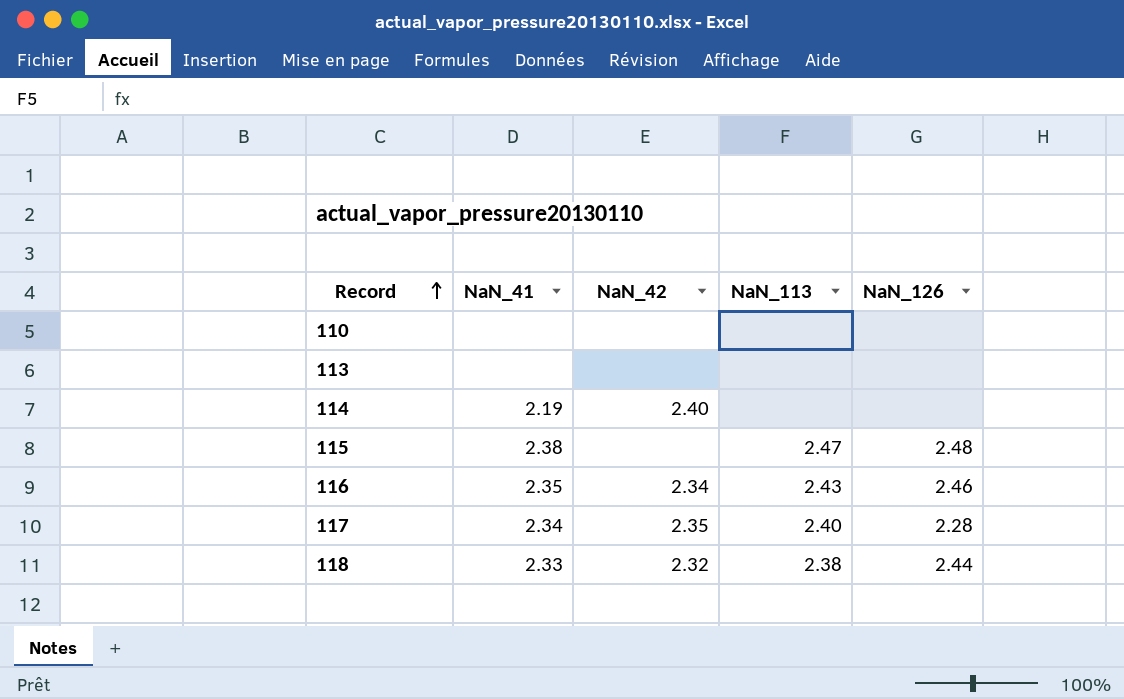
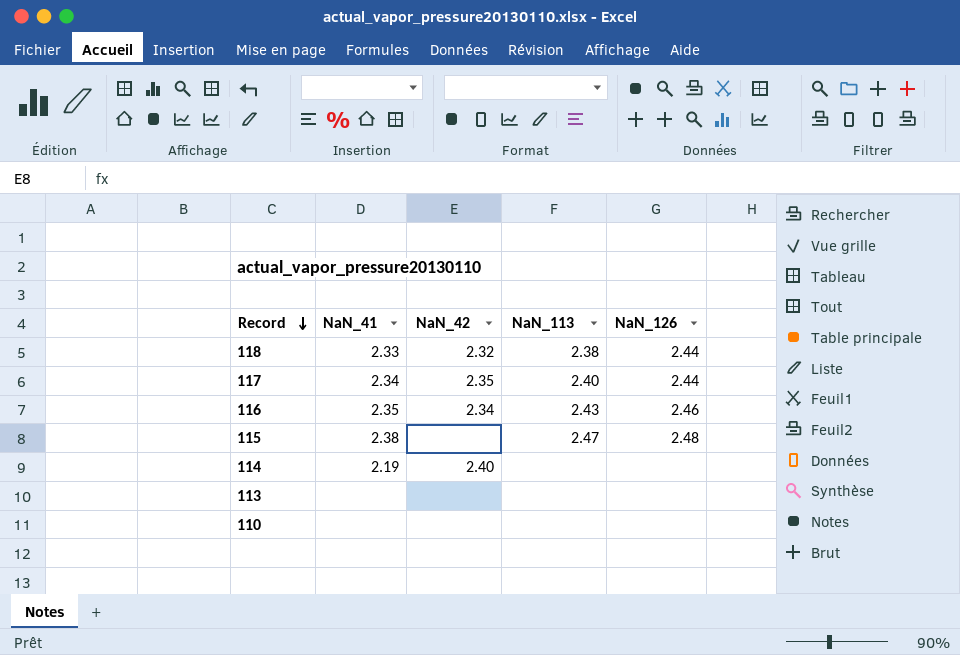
row order: Record ascending -> Record descending
117 | NaN_126: 2.28 -> 2.44

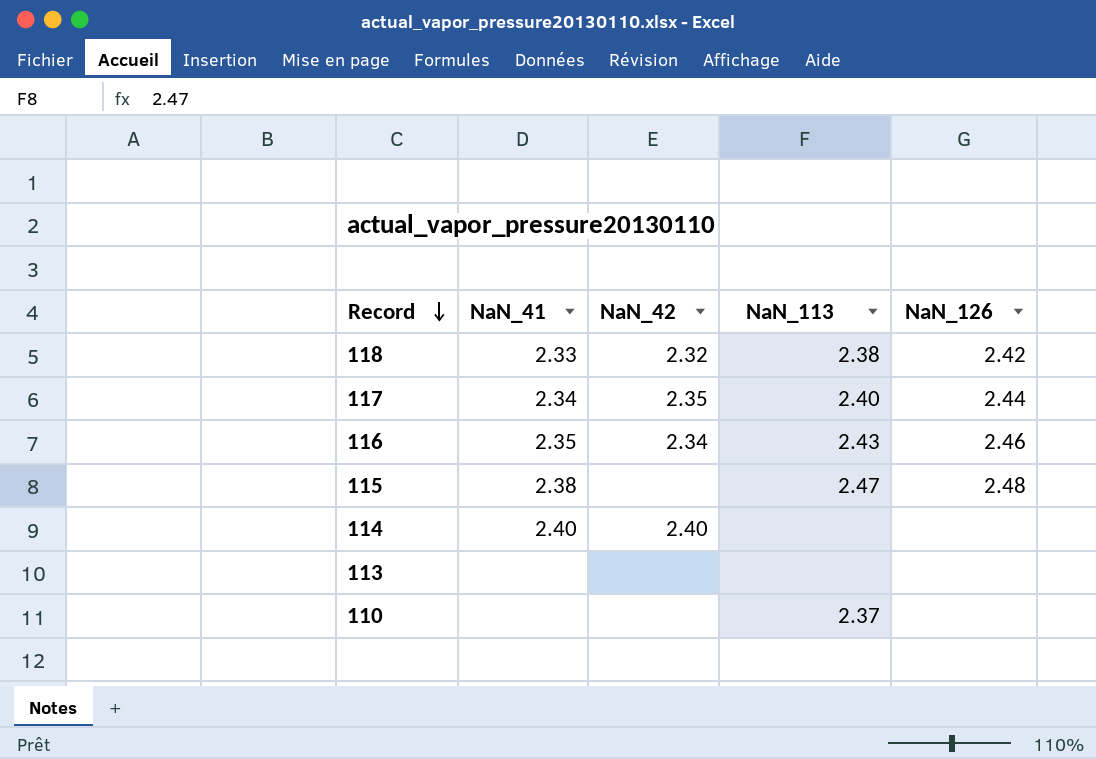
118 | NaN_126: 2.44 -> 2.42
114 | NaN_41: 2.19 -> 2.40
110 | NaN_113: none -> 2.37

